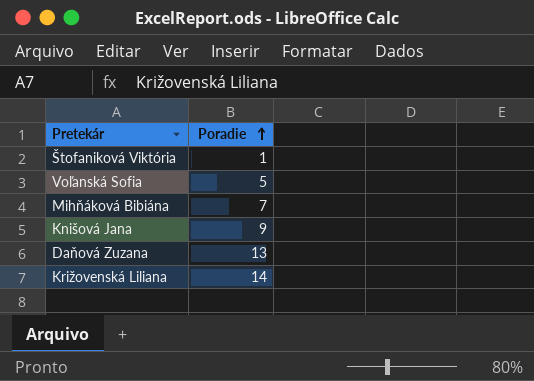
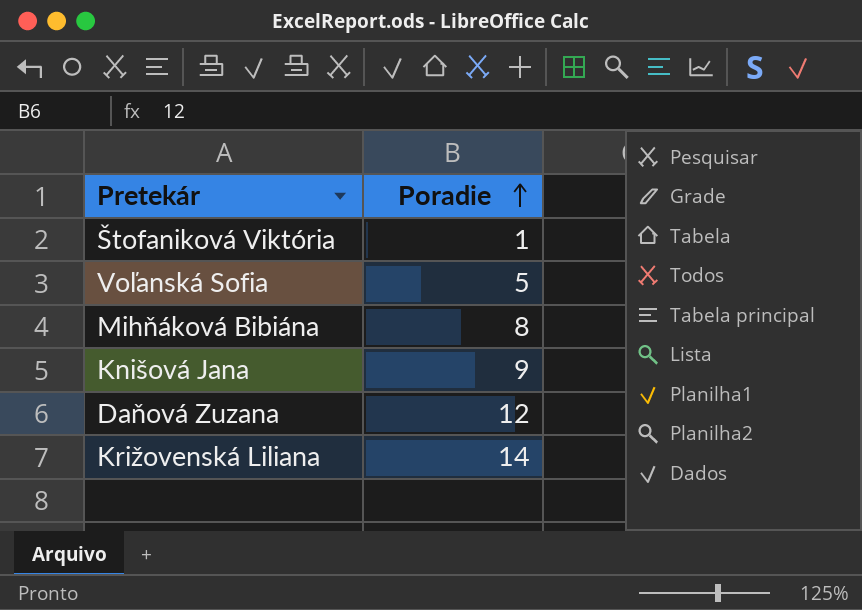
Mihňáková Bibiána | Poradie: 7 -> 8
Daňová Zuzana | Poradie: 13 -> 12

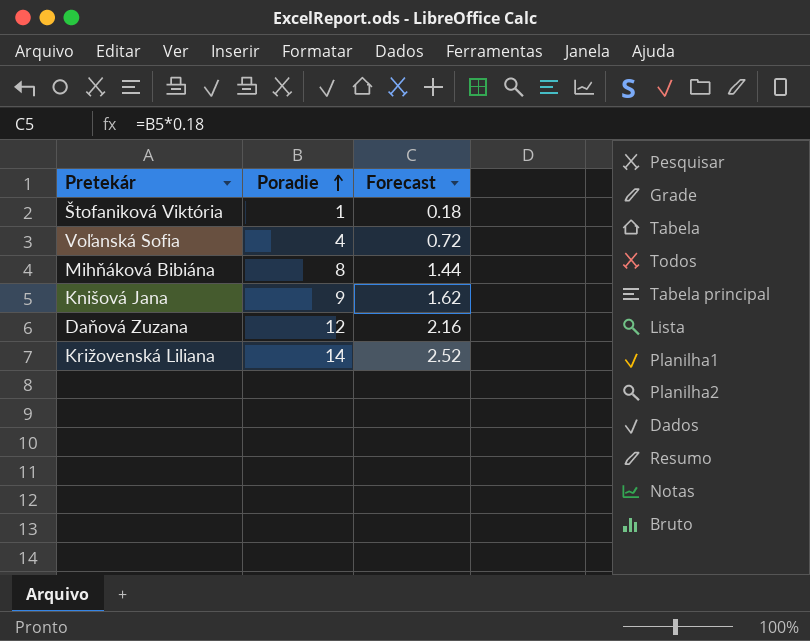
column Forecast | formula: none -> [Poradie] * 0.18
Voľanská Sofia | Poradie: 5 -> 4

